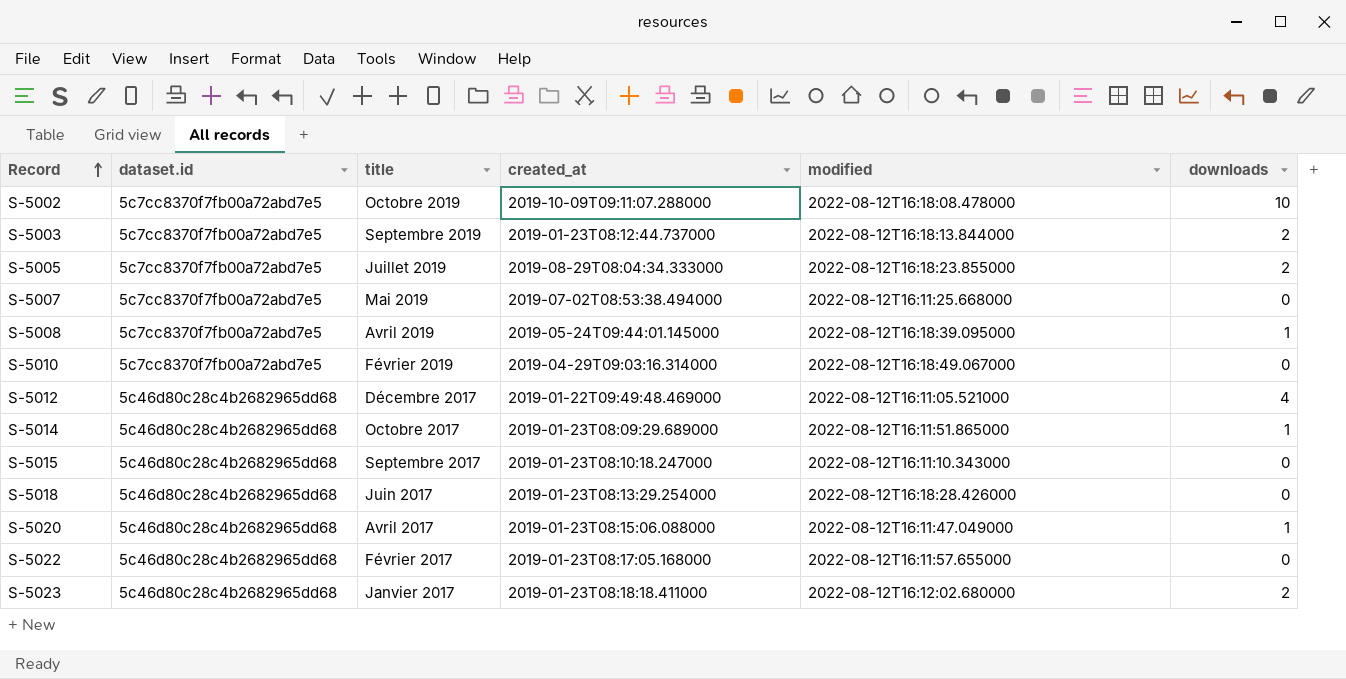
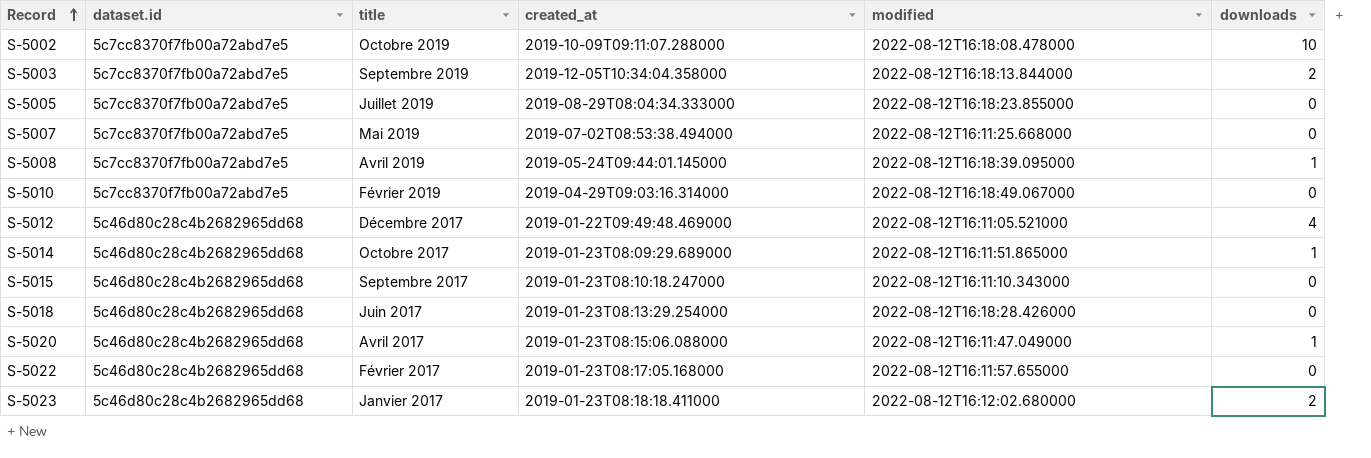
S-5003 | created_at: 2019-01-23T08:12:44.737000 -> 2019-12-05T10:34:04.358000
S-5005 | downloads: 2 -> 0

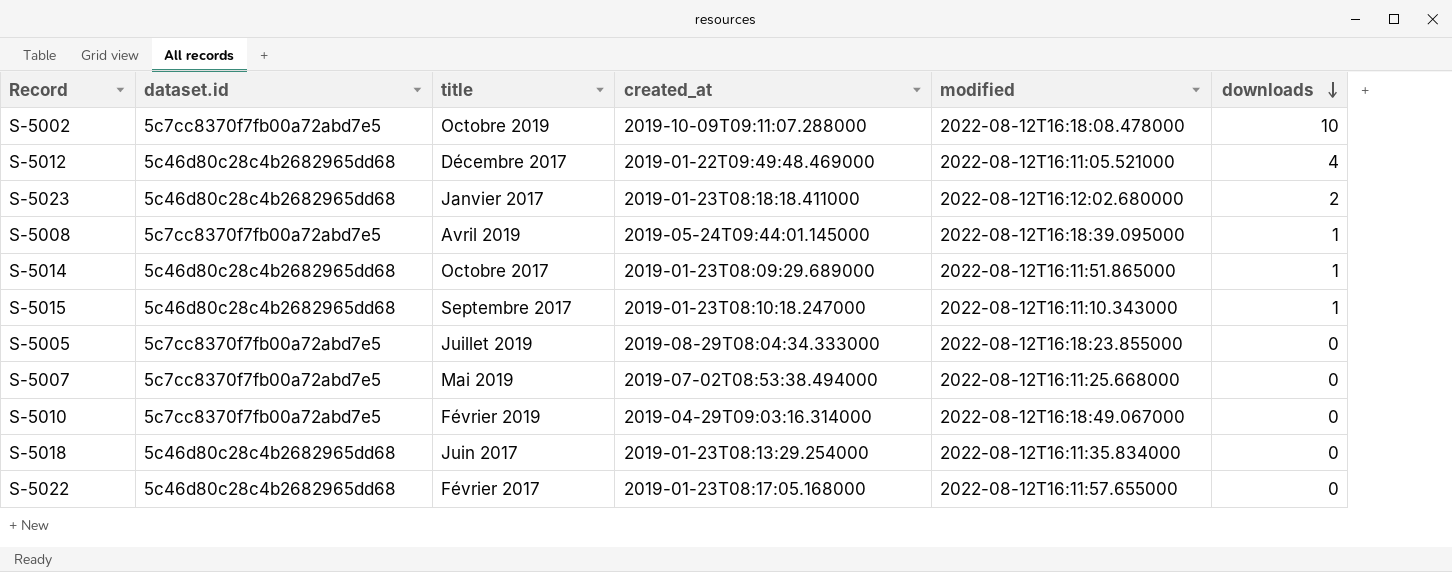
row order: Record ascending -> downloads descending
row S-5003: 5c7cc8370f7fb00a72abd7e5 | Septembre 2019 | 2019-12-05T10:34:04.358000 | 2022-08-12T16:18:13.844000 | 2 -> none
row S-5020: 5c46d80c28c4b2682965dd68 | Avril 2017 | 2019-01-23T08:15:06.088000 | 2022-08-12T16:11:47.049000 | 1 -> none
S-5015 | downloads: 0 -> 1
S-5018 | modified: 2022-08-12T16:18:28.426000 -> 2022-08-12T16:11:35.834000

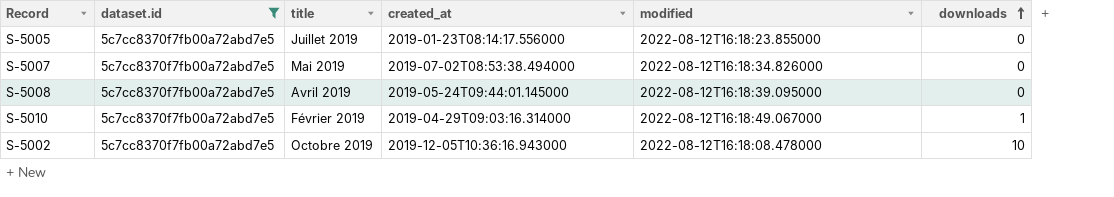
filter: none -> dataset.id = 5c7cc8370f7fb00a72abd7e5
row order: downloads descending -> downloads ascending
S-5005 | created_at: 2019-08-29T08:04:34.333000 -> 2019-01-23T08:14:17.556000
S-5007 | modified: 2022-08-12T16:11:25.668000 -> 2022-08-12T16:18:34.826000
S-5008 | downloads: 1 -> 0
S-5010 | downloads: 0 -> 1
S-5002 | created_at: 2019-10-09T09:11:07.288000 -> 2019-12-05T10:36:16.943000

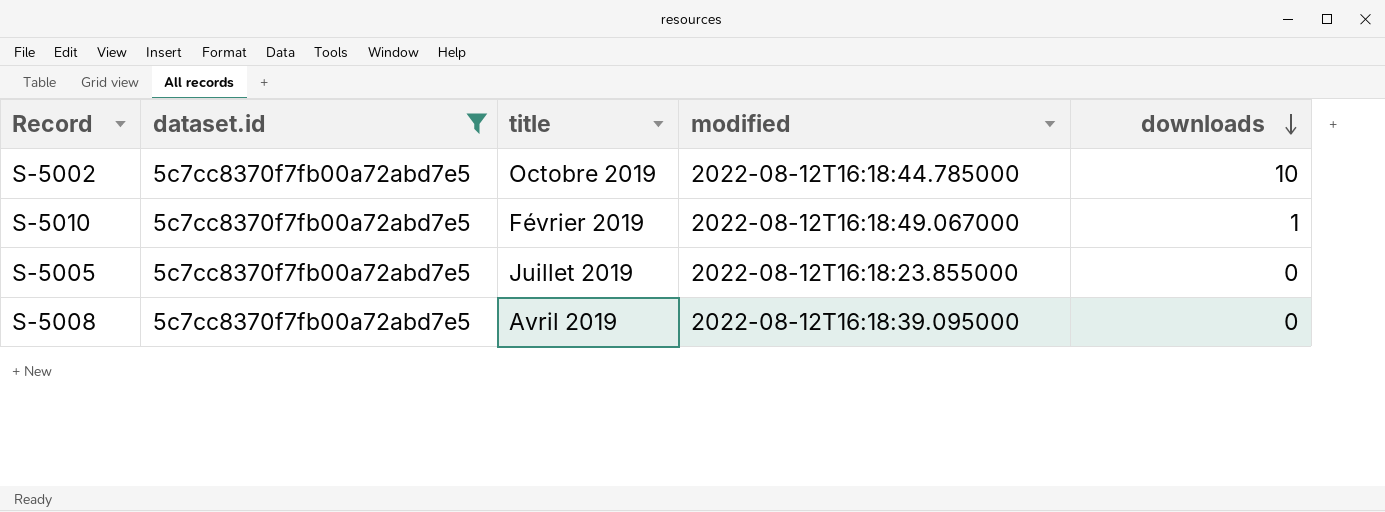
row order: downloads ascending -> downloads descending
column created_at | position: 4 -> none
row S-5007: 5c7cc8370f7fb00a72abd7e5 | Mai 2019 | 2019-07-02T08:53:38.494000 | 2022-08-12T16:18:34.826000 | 0 -> none
S-5002 | modified: 2022-08-12T16:18:08.478000 -> 2022-08-12T16:18:44.785000

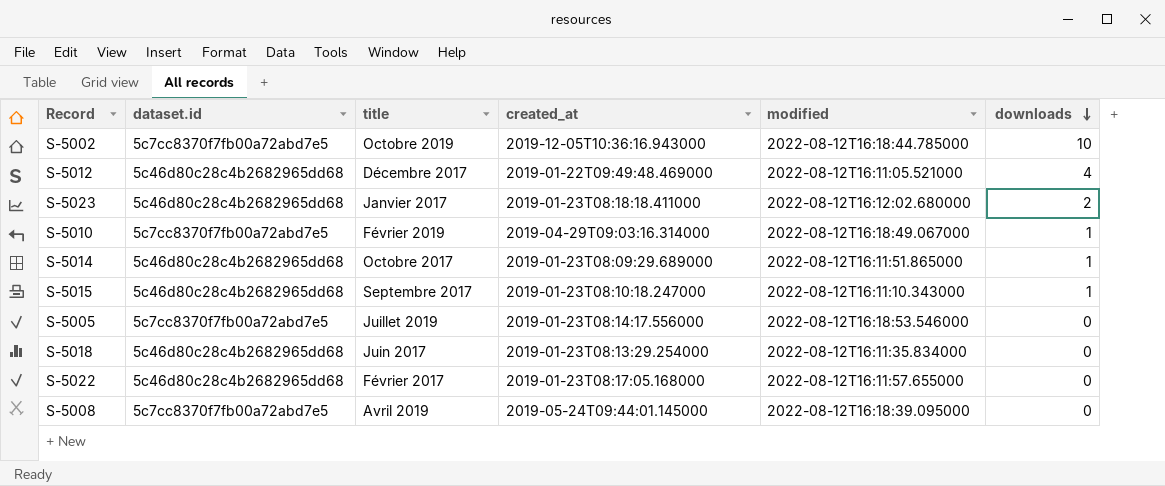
filter: dataset.id = 5c7cc8370f7fb00a72abd7e5 -> none
column created_at | position: none -> 4
S-5005 | modified: 2022-08-12T16:18:23.855000 -> 2022-08-12T16:18:53.546000

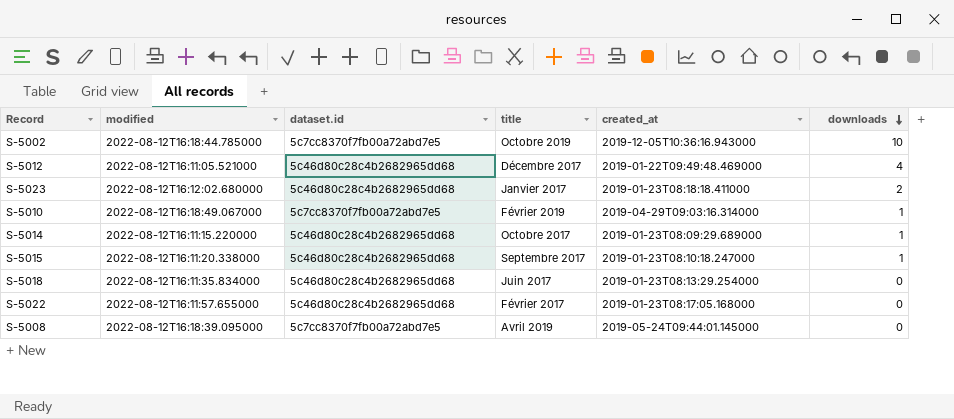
column modified | position: 5 -> 2
row S-5005: 5c7cc8370f7fb00a72abd7e5 | Juillet 2019 | 2019-01-23T08:14:17.556000 | 2022-08-12T16:18:53.546000 | 0 -> none
S-5014 | modified: 2022-08-12T16:11:51.865000 -> 2022-08-12T16:11:15.220000
S-5015 | modified: 2022-08-12T16:11:10.343000 -> 2022-08-12T16:11:20.338000

